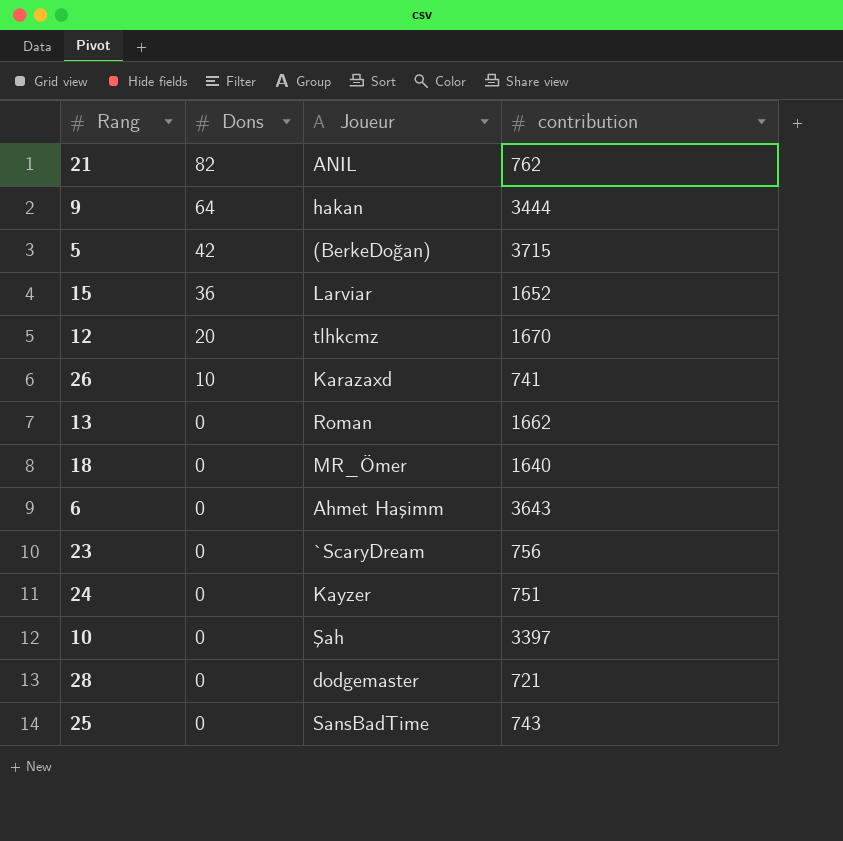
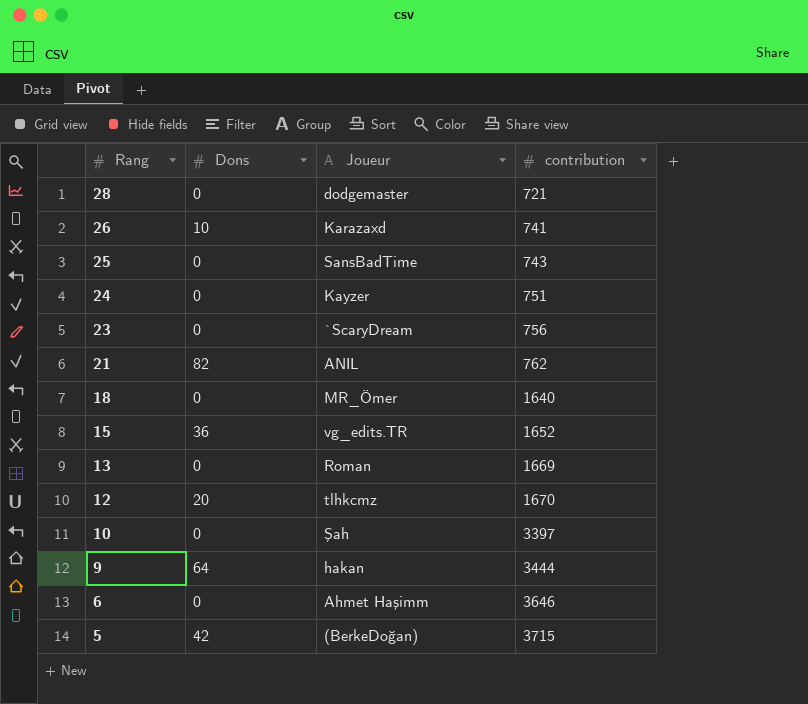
row order: Dons descending -> Rang descending
15 | Joueur: Larviar -> vg_edits.TR
13 | contribution: 1662 -> 1669
6 | contribution: 3643 -> 3646

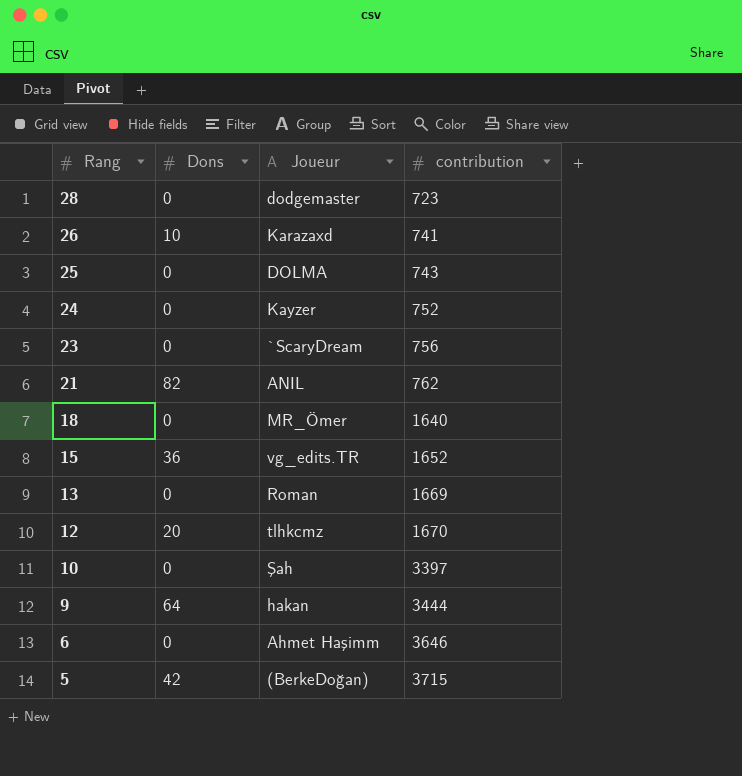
28 | contribution: 721 -> 723
25 | Joueur: SansBadTime -> DOLMA
24 | contribution: 751 -> 752

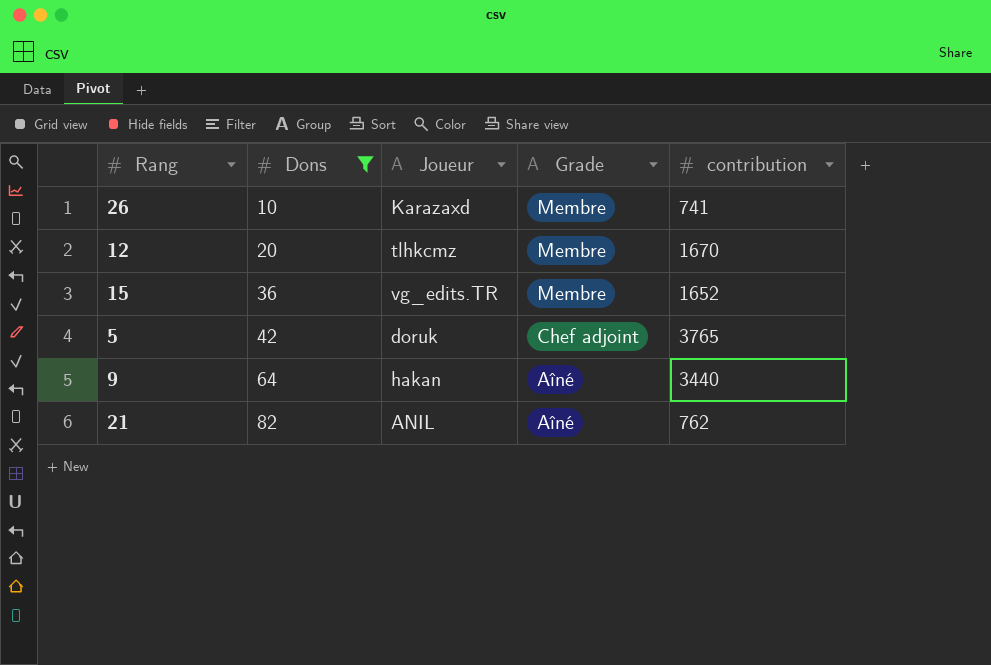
filter: none -> Dons != 0
row order: Rang descending -> Dons ascending
column Grade | position: none -> 4
5 | Joueur: (BerkeDoğan) -> doruk
5 | contribution: 3715 -> 3765
9 | contribution: 3444 -> 3440

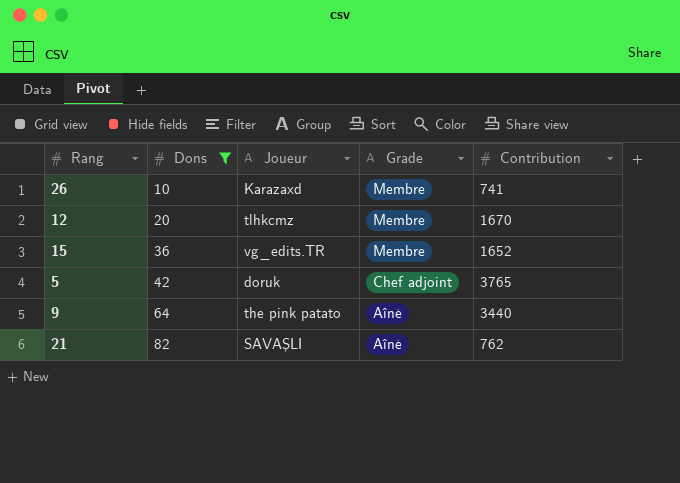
column name: contribution -> Contribution
9 | Joueur: hakan -> the pink patato
21 | Joueur: ANIL -> SAVAŞLI

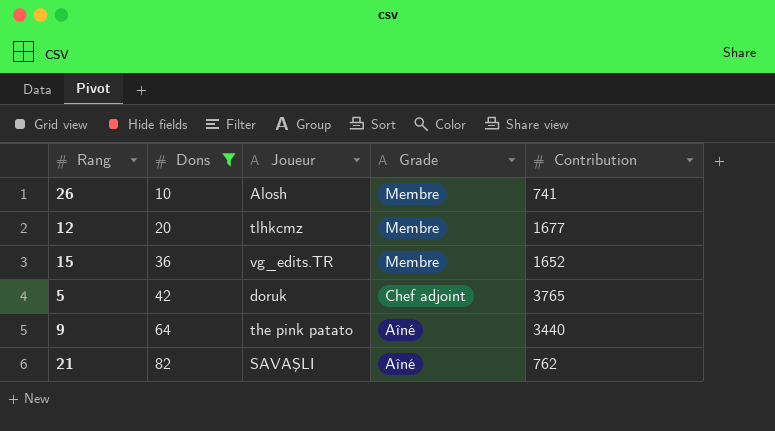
26 | Joueur: Karazaxd -> Alosh
12 | Contribution: 1670 -> 1677

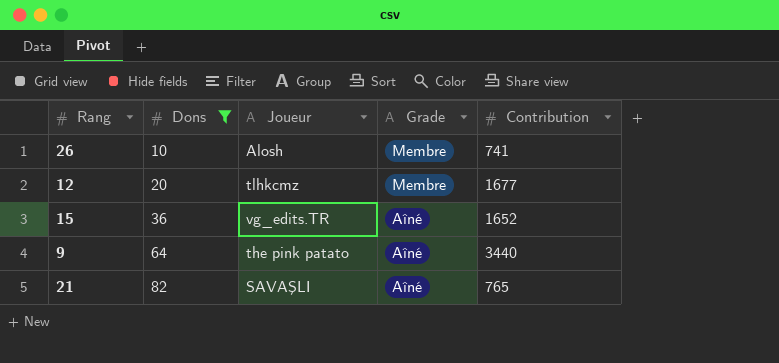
row 5: 42 | doruk | Chef adjoint | 3765 -> none
15 | Grade: Membre -> Aîné
21 | Contribution: 762 -> 765

